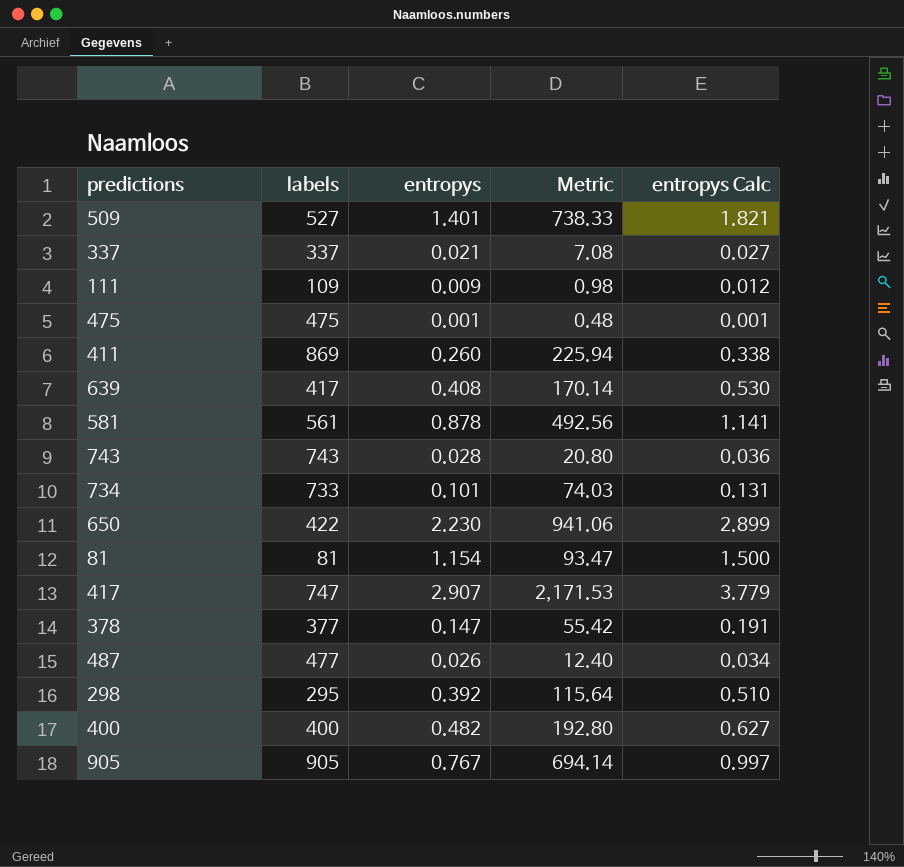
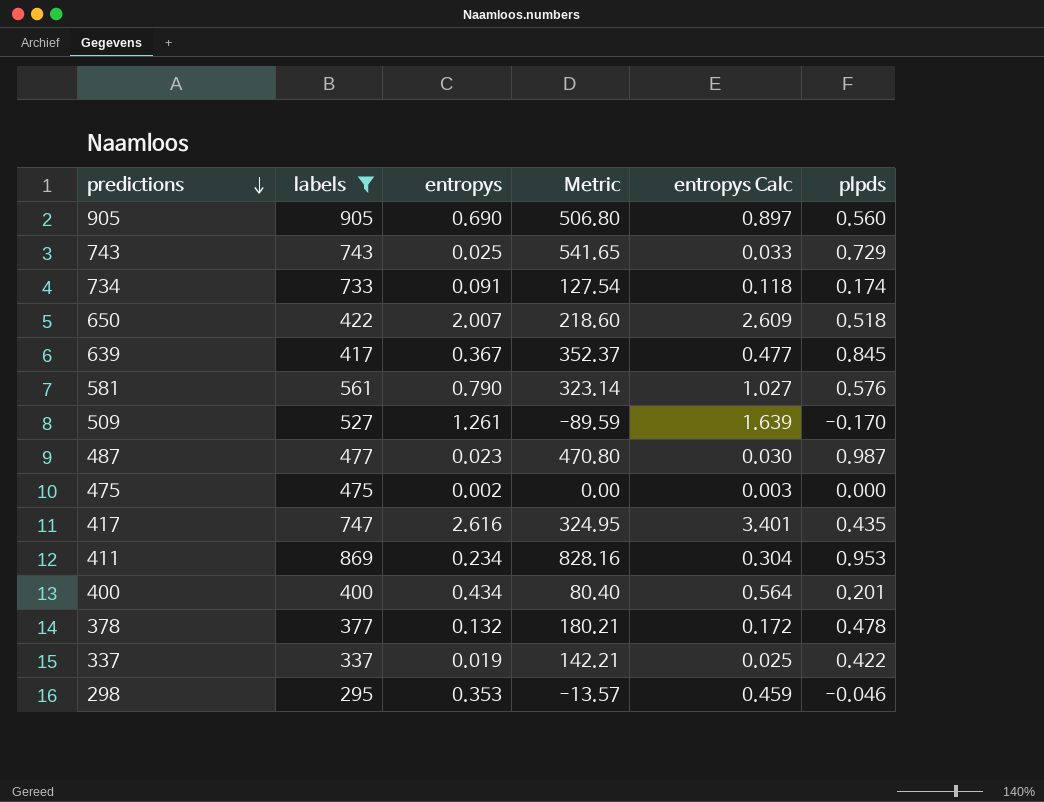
filter: none -> labels >= 295
row order: none -> predictions descending
column Metric | formula: [labels] * [entropys] -> [labels] * [plpds]
column plpds | position: none -> 6
905 | entropys: 0.767 -> 0.690
905 | entropys Calc: 0.997 -> 0.897
743 | entropys: 0.028 -> 0.025
743 | entropys Calc: 0.036 -> 0.033
734 | entropys: 0.101 -> 0.091
734 | entropys Calc: 0.131 -> 0.118
650 | entropys: 2.230 -> 2.007
650 | entropys Calc: 2.899 -> 2.609
639 | entropys: 0.408 -> 0.367
639 | entropys Calc: 0.530 -> 0.477
581 | entropys: 0.878 -> 0.790
581 | entropys Calc: 1.141 -> 1.027
509 | entropys: 1.401 -> 1.261
509 | entropys Calc: 1.821 -> 1.639
487 | entropys: 0.026 -> 0.023
487 | entropys Calc: 0.034 -> 0.030
475 | entropys: 0.001 -> 0.002
475 | entropys Calc: 0.001 -> 0.003
417 | entropys: 2.907 -> 2.616
417 | entropys Calc: 3.779 -> 3.401
411 | entropys: 0.260 -> 0.234
411 | entropys Calc: 0.338 -> 0.304
400 | entropys: 0.482 -> 0.434
400 | entropys Calc: 0.627 -> 0.564
378 | entropys: 0.147 -> 0.132
378 | entropys Calc: 0.191 -> 0.172
337 | entropys: 0.021 -> 0.019
337 | entropys Calc: 0.027 -> 0.025
298 | entropys: 0.392 -> 0.353
298 | entropys Calc: 0.510 -> 0.459

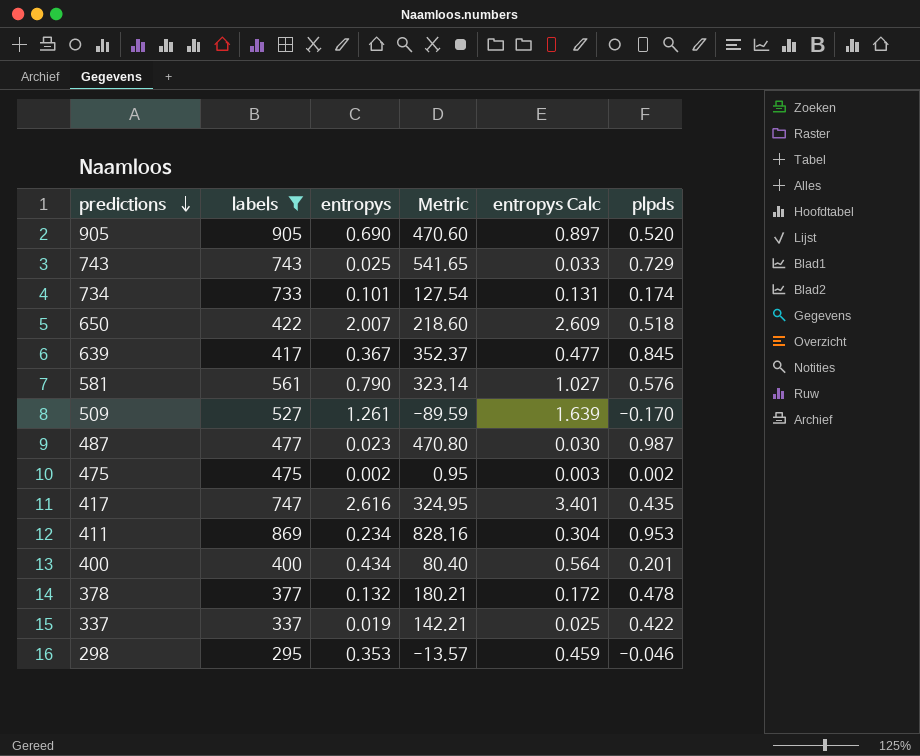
905 | Metric: 506.80 -> 470.60
905 | plpds: 0.560 -> 0.520
734 | entropys: 0.091 -> 0.101
734 | entropys Calc: 0.118 -> 0.131
475 | Metric: 0.00 -> 0.95
475 | plpds: 0.000 -> 0.002

